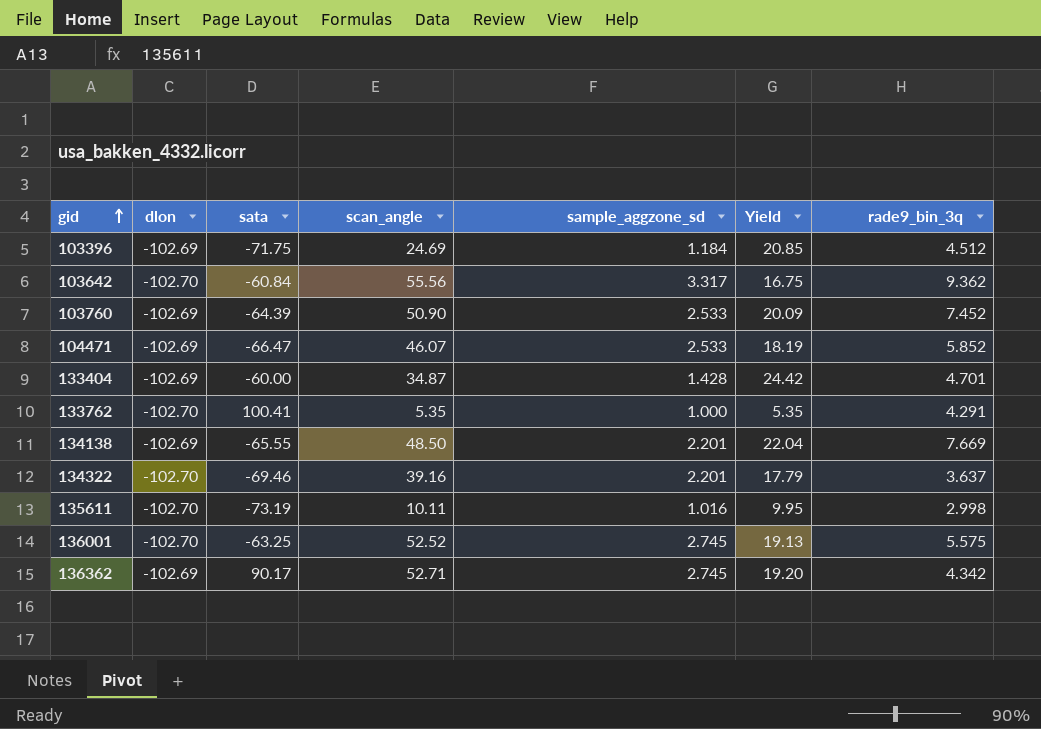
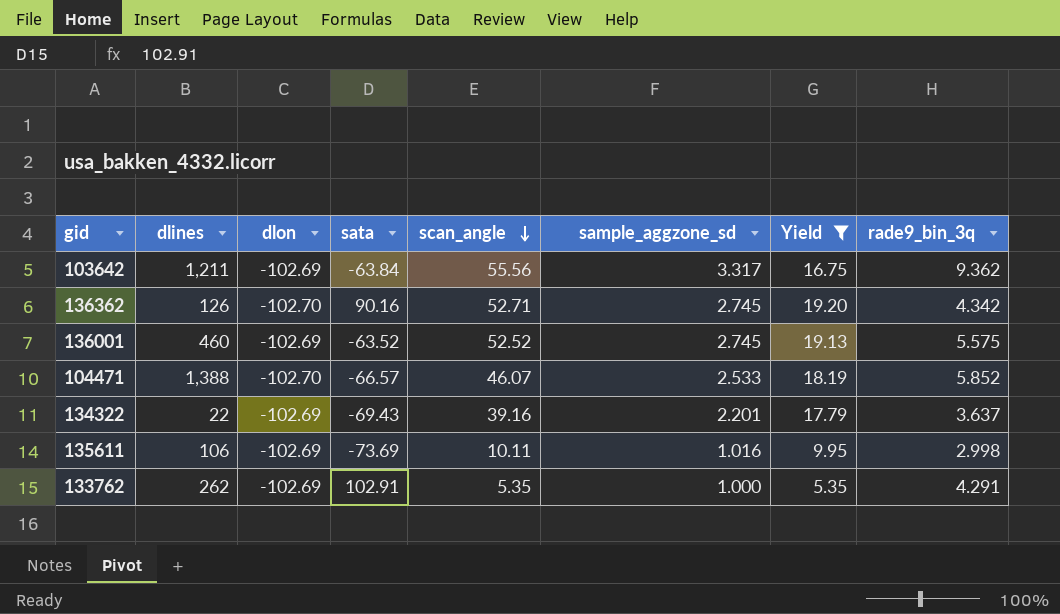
filter: none -> Yield <= 19.20
row order: gid ascending -> scan_angle descending
column dlines | position: none -> 2
103642 | dlon: -102.70 -> -102.69
103642 | sata: -60.84 -> -63.84
136362 | dlon: -102.69 -> -102.70
136362 | sata: 90.17 -> 90.16
136001 | dlon: -102.70 -> -102.69
136001 | sata: -63.25 -> -63.52
104471 | dlon: -102.69 -> -102.70
104471 | sata: -66.47 -> -66.57
134322 | dlon: -102.70 -> -102.69
134322 | sata: -69.46 -> -69.43
135611 | dlon: -102.70 -> -102.69
135611 | sata: -73.19 -> -73.69
133762 | dlon: -102.70 -> -102.69
133762 | sata: 100.41 -> 102.91

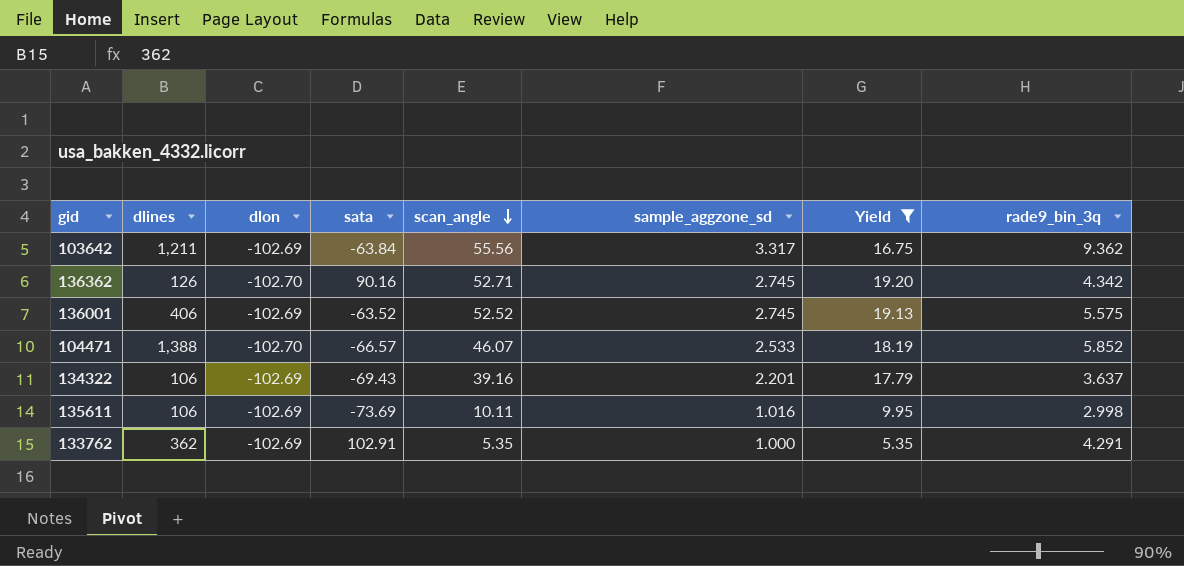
136001 | dlines: 460 -> 406
134322 | dlines: 22 -> 106
133762 | dlines: 262 -> 362

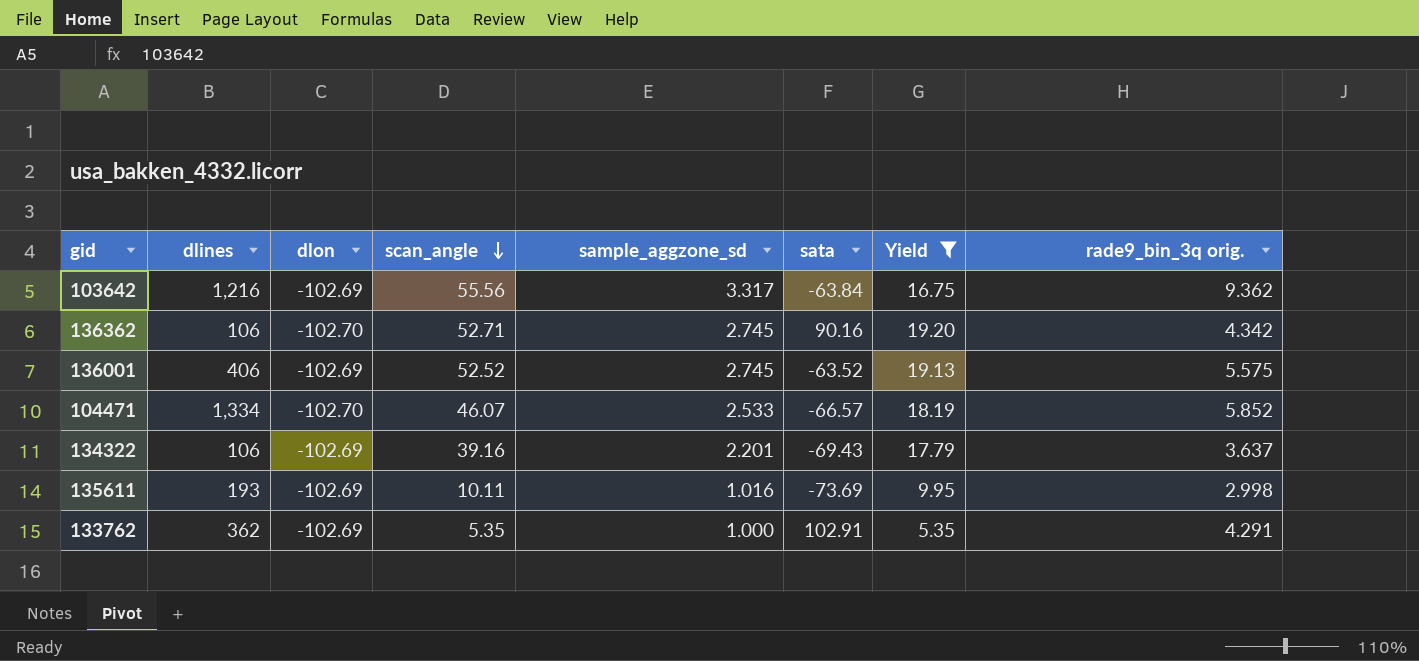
column sata | position: 4 -> 6
column name: rade9_bin_3q -> rade9_bin_3q orig.
103642 | dlines: 1,211 -> 1,216
136362 | dlines: 126 -> 106
104471 | dlines: 1,388 -> 1,334
135611 | dlines: 106 -> 193

